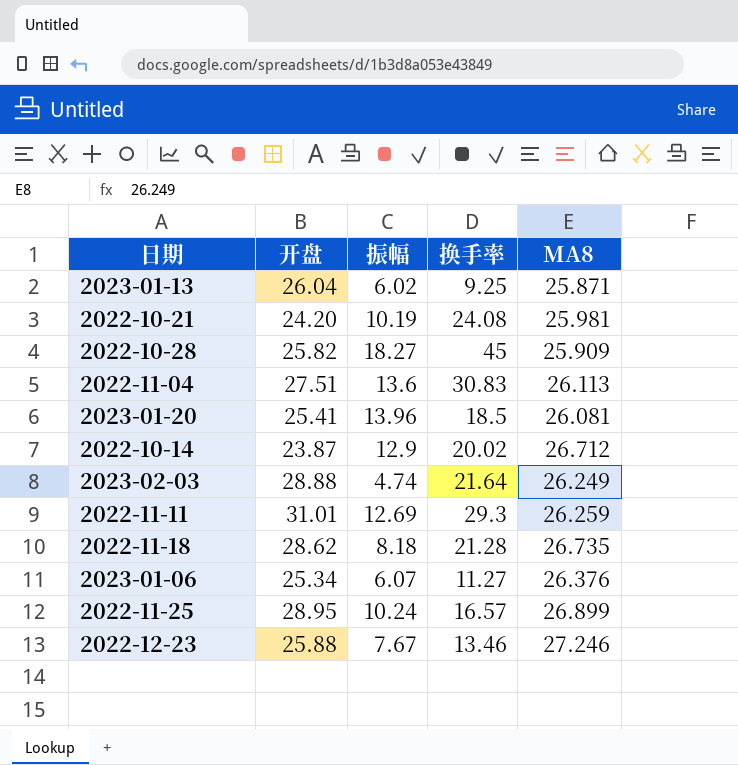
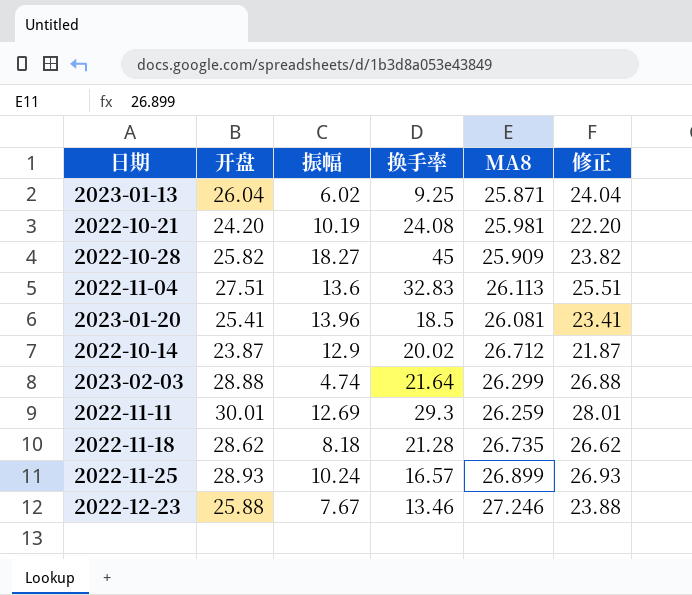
column 修正 | formula: none -> [开盘] - 2
row 2023-01-06: 25.34 | 6.07 | 11.27 | 26.376 -> none
2022-11-04 | 换手率: 30.83 -> 32.83
2023-02-03 | MA8: 26.249 -> 26.299
2022-11-11 | 开盘: 31.01 -> 30.01
2022-11-25 | 开盘: 28.95 -> 28.93

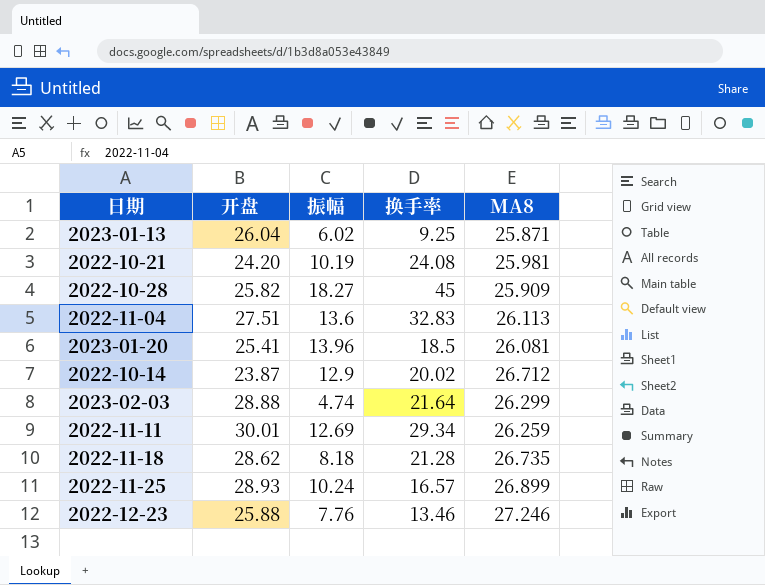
column 修正 | formula: [开盘] - 2 -> none
2022-11-11 | 换手率: 29.3 -> 29.34
2022-12-23 | 振幅: 7.67 -> 7.76

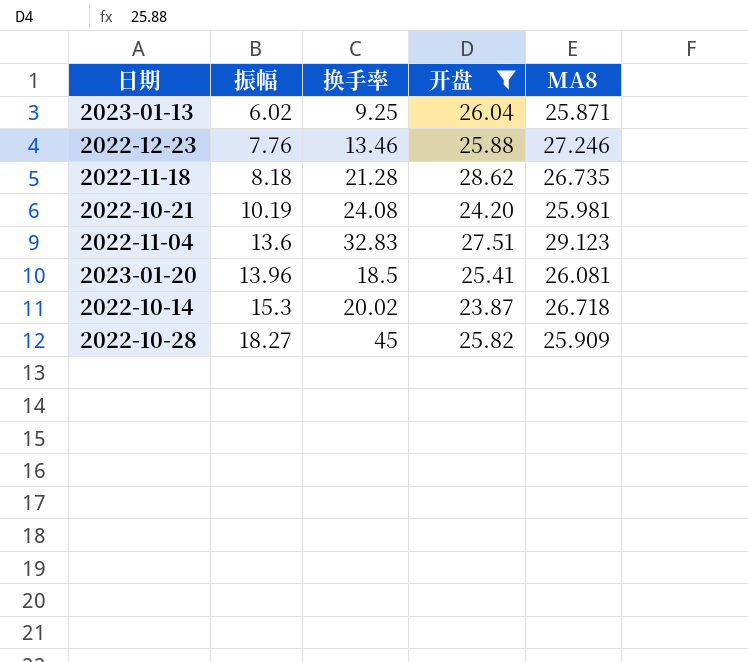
filter: none -> 开盘 <= 28.62
row order: none -> 振幅 ascending
column 开盘 | position: 2 -> 4
2022-11-04 | MA8: 26.113 -> 29.123
2022-10-14 | 振幅: 12.9 -> 15.3
2022-10-14 | MA8: 26.712 -> 26.718

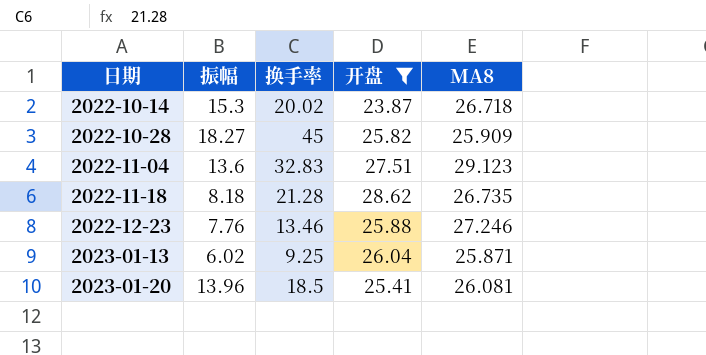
row order: 振幅 ascending -> 日期 ascending
row 2022-10-21: 10.19 | 24.08 | 24.20 | 25.981 -> none

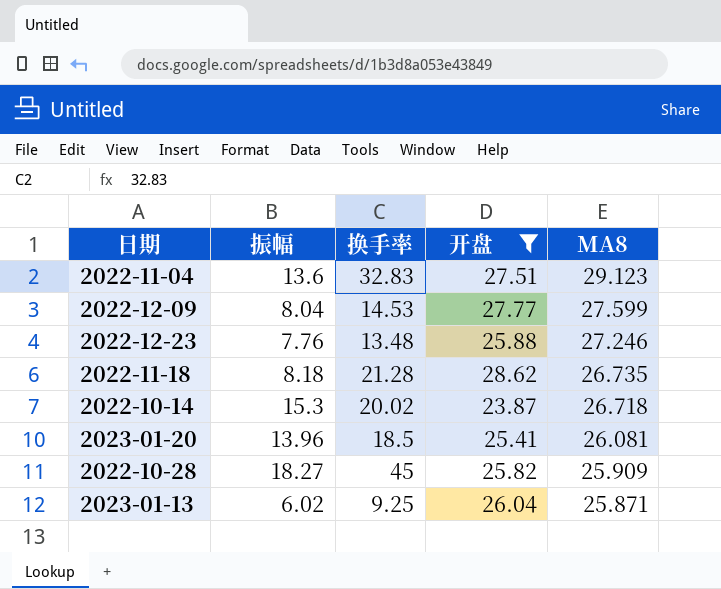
row order: 日期 ascending -> MA8 descending
row 2022-12-09: none -> 8.04 | 14.53 | 27.77 | 27.599
2022-12-23 | 换手率: 13.46 -> 13.48

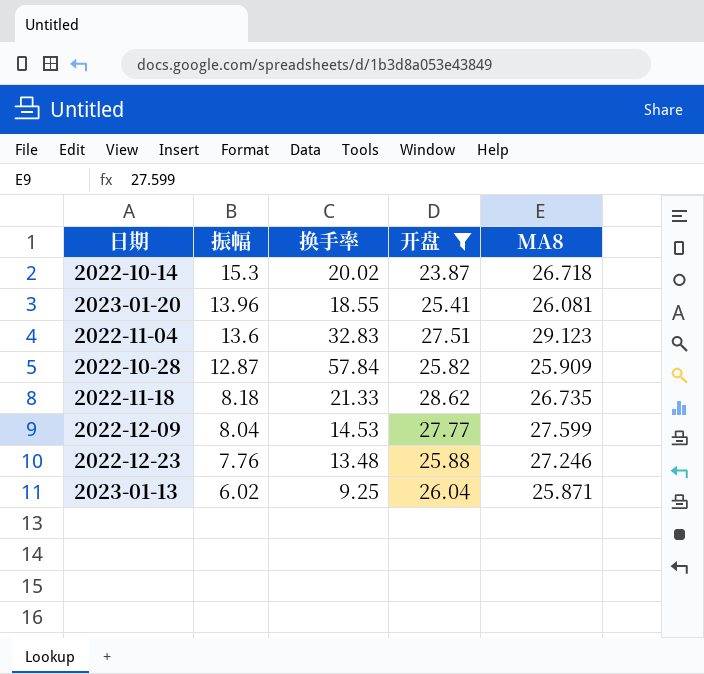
row order: MA8 descending -> 振幅 descending
2023-01-20 | 换手率: 18.5 -> 18.55
2022-10-28 | 振幅: 18.27 -> 12.87
2022-10-28 | 换手率: 45 -> 57.84
2022-11-18 | 换手率: 21.28 -> 21.33

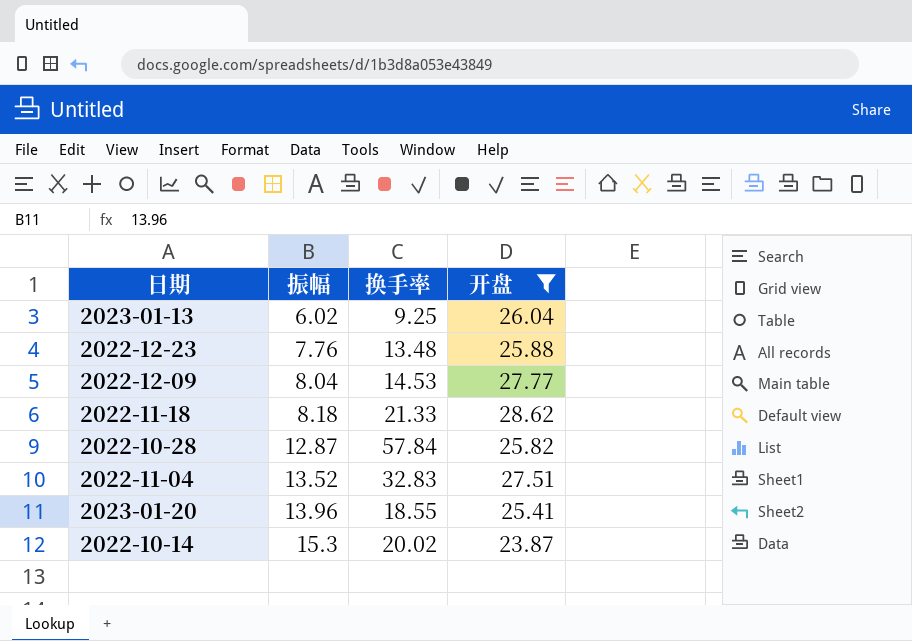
row order: 振幅 descending -> 振幅 ascending
column MA8 | position: 5 -> none
2022-11-04 | 振幅: 13.6 -> 13.52

